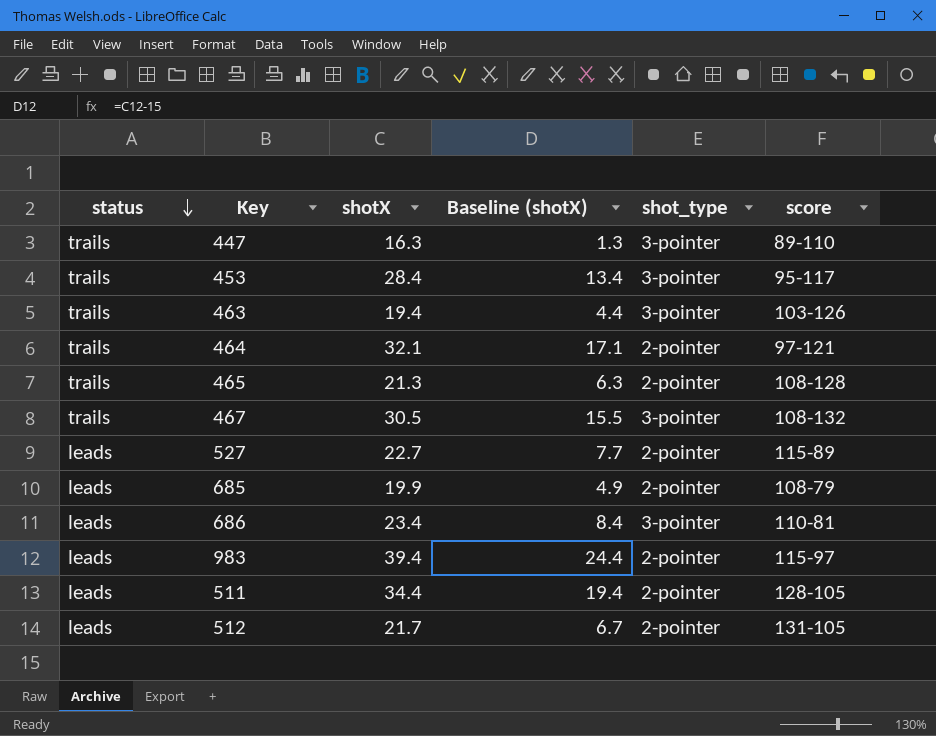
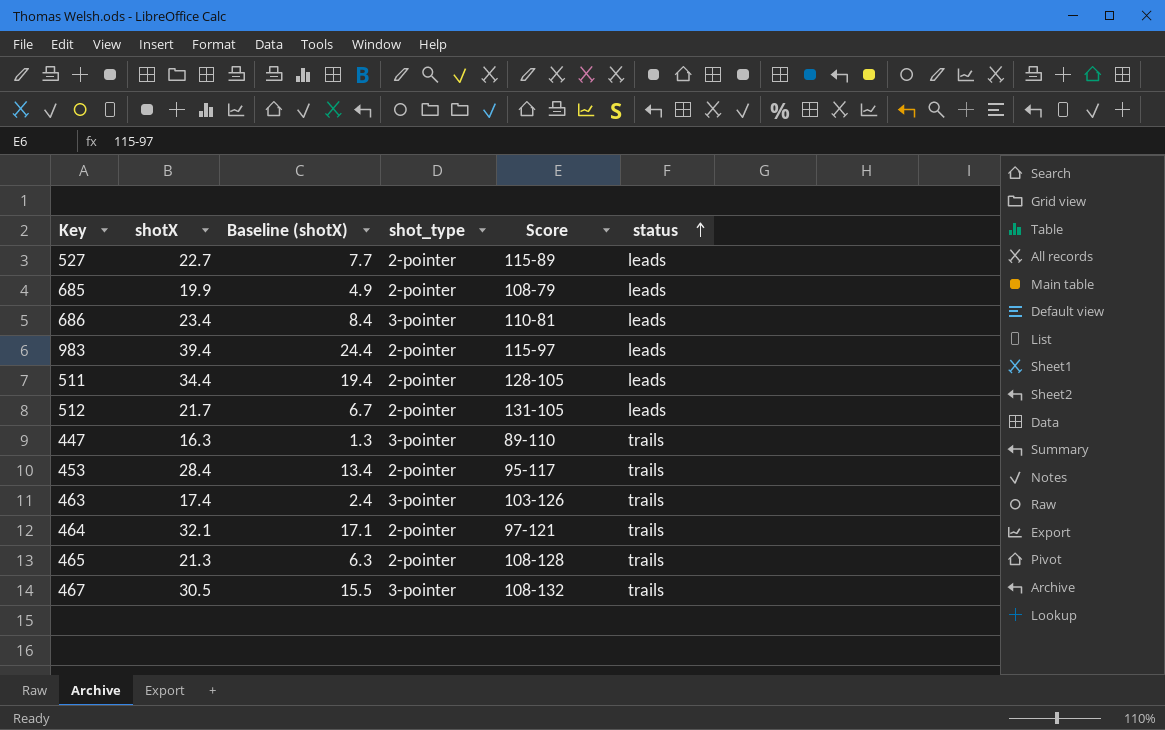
row order: status descending -> status ascending
column name: score -> Score
column status | position: 1 -> 6
453 | shot_type: 3-pointer -> 2-pointer
463 | shotX: 19.4 -> 17.4
463 | Baseline (shotX): 4.4 -> 2.4

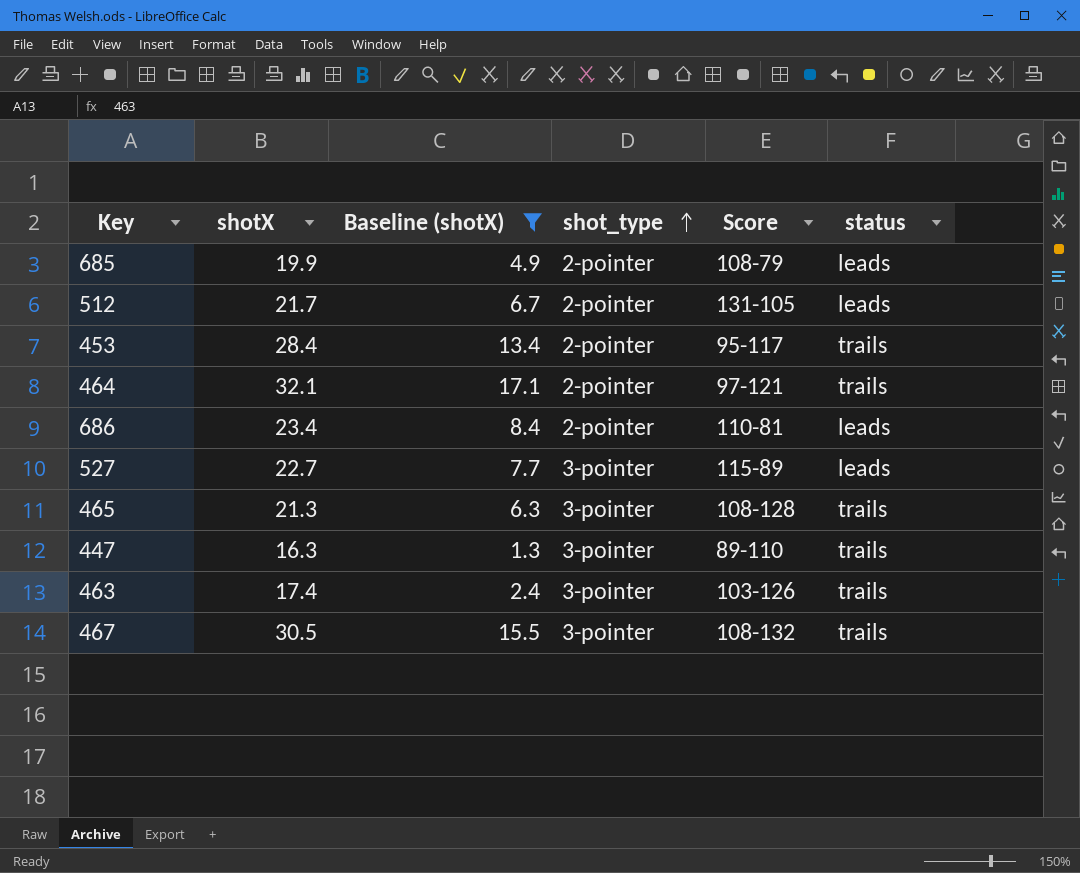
filter: none -> Baseline (shotX) <= 17.1
row order: status ascending -> shot_type ascending
686 | shot_type: 3-pointer -> 2-pointer
527 | shot_type: 2-pointer -> 3-pointer
465 | shot_type: 2-pointer -> 3-pointer

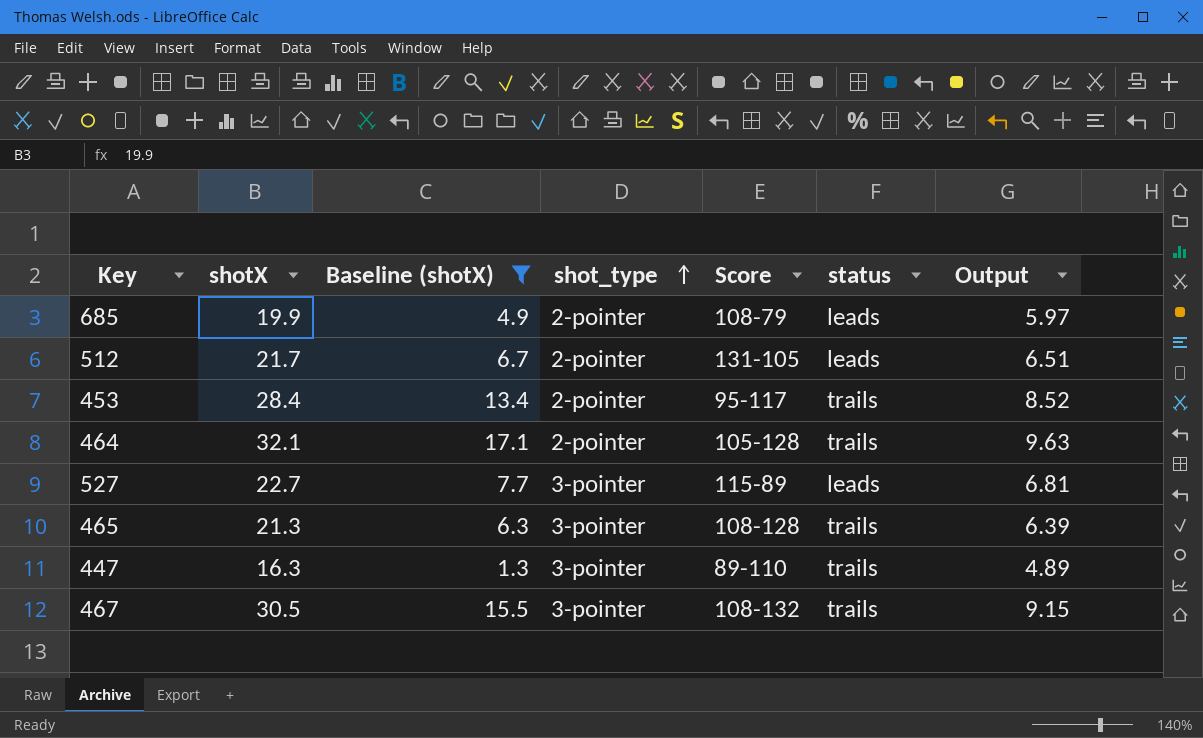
column Output | formula: none -> [shotX] * 0.3
row 686: 23.4 | 8.4 | 2-pointer | 110-81 | leads -> none
row 463: 17.4 | 2.4 | 3-pointer | 103-126 | trails -> none
464 | Score: 97-121 -> 105-128

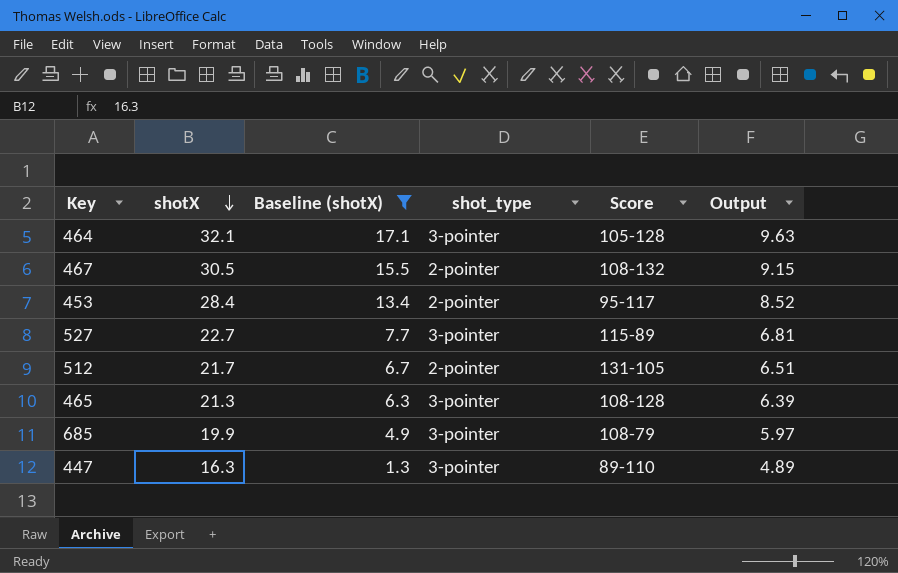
row order: shot_type ascending -> shotX descending
column status | position: 6 -> none
464 | shot_type: 2-pointer -> 3-pointer
467 | shot_type: 3-pointer -> 2-pointer
685 | shot_type: 2-pointer -> 3-pointer

